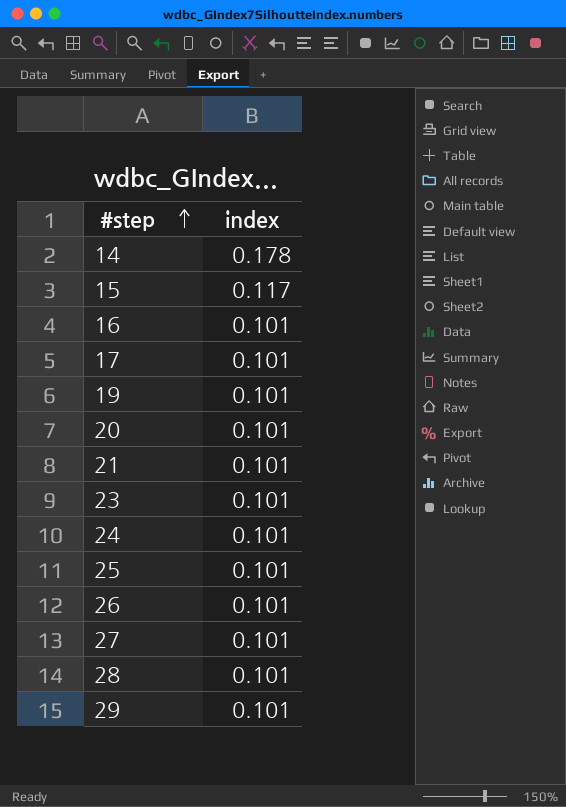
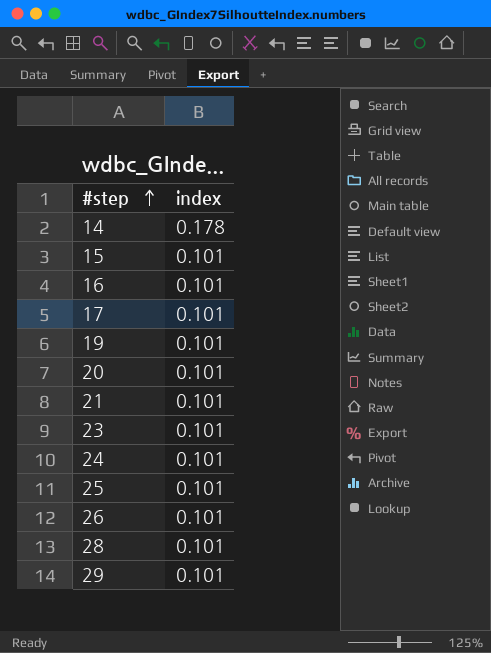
row 27: 0.101 -> none
15 | index: 0.117 -> 0.101

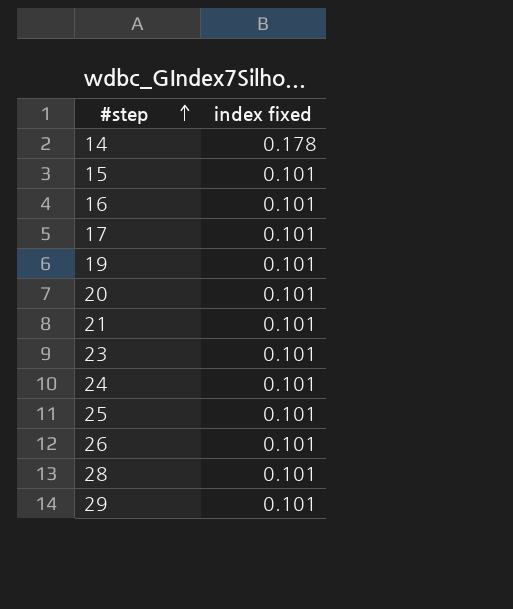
column name: index -> index fixed

